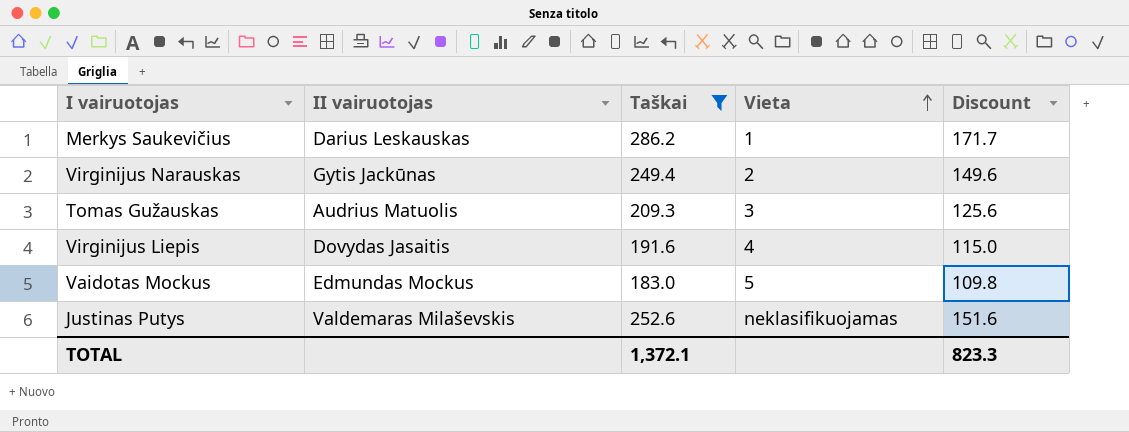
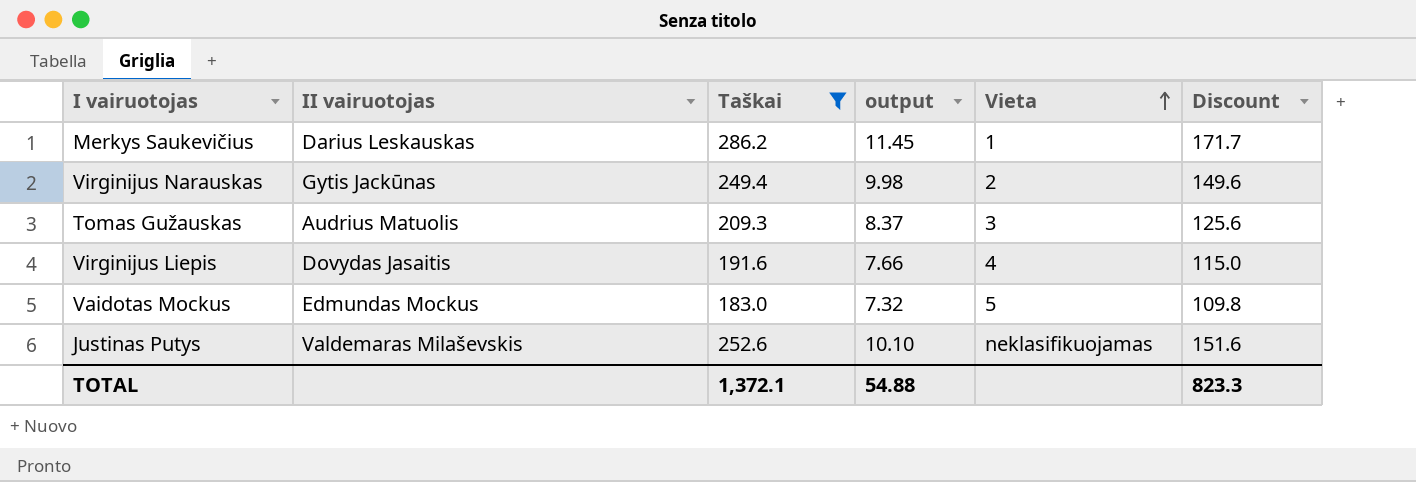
column output | formula: none -> [Taškai] * 0.04

